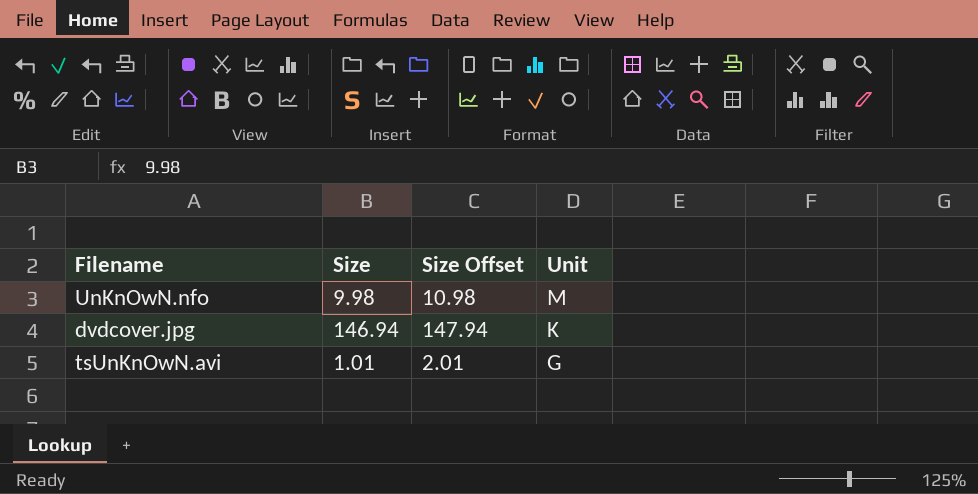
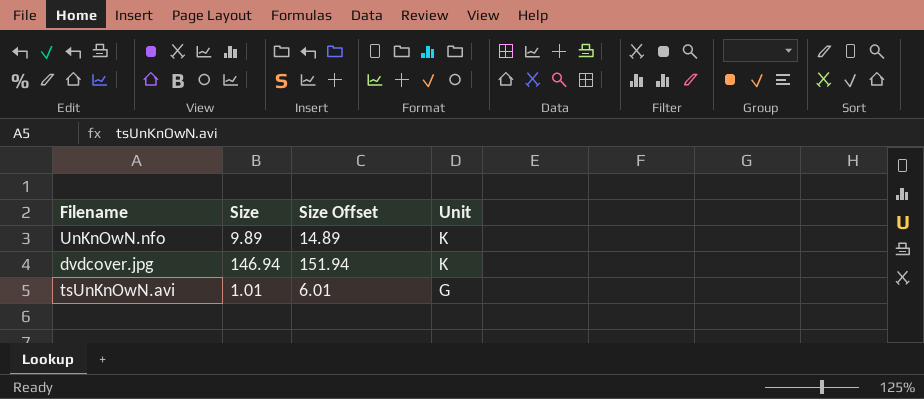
column Size Offset | formula: [Size] + 1 -> [Size] + 5
UnKnOwN.nfo | Size: 9.98 -> 9.89
UnKnOwN.nfo | Unit: M -> K

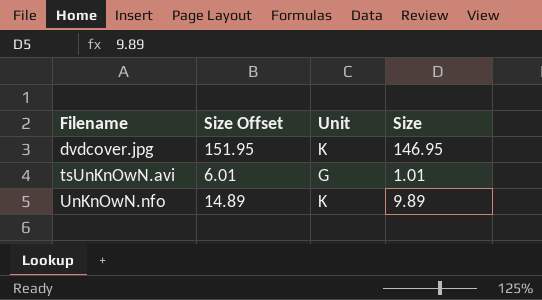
row order: Unit descending -> Filename ascending
column Size | position: 2 -> 4
dvdcover.jpg | Size Offset: 151.94 -> 151.95
dvdcover.jpg | Size: 146.94 -> 146.95

